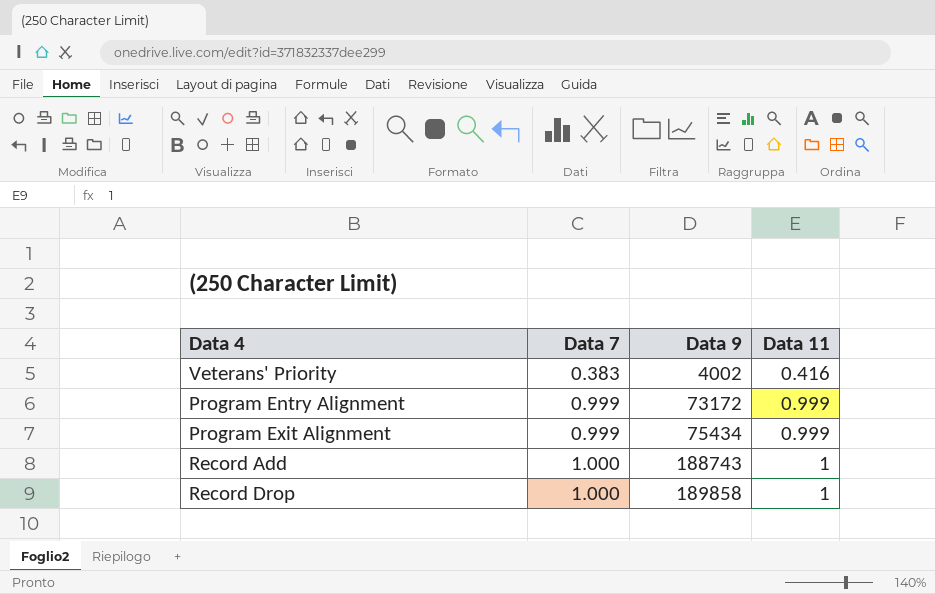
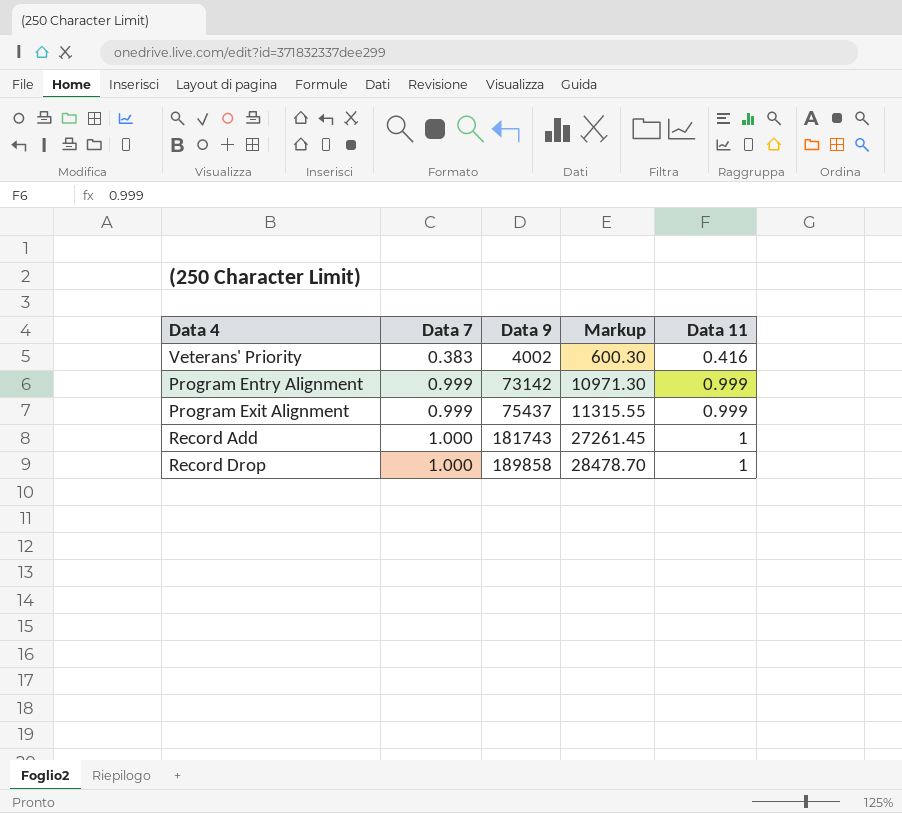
column Markup | formula: none -> [Data 9] * 0.15
Program Entry Alignment | Data 9: 73172 -> 73142
Program Exit Alignment | Data 9: 75434 -> 75437
Record Add | Data 9: 188743 -> 181743

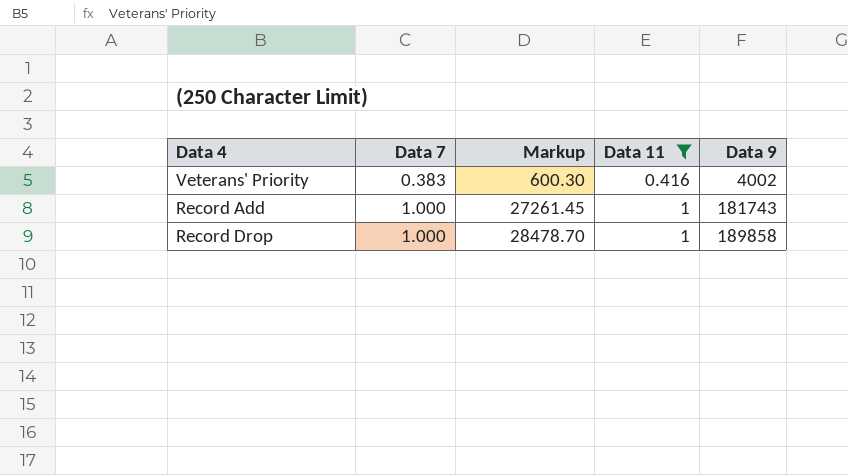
filter: none -> Data 11 != 0.999
column Data 9 | position: 3 -> 5

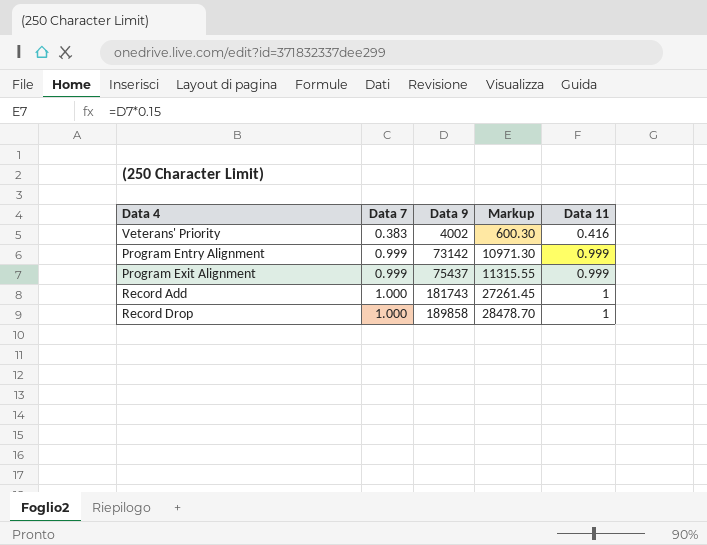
filter: Data 11 != 0.999 -> none
column Data 9 | position: 5 -> 3

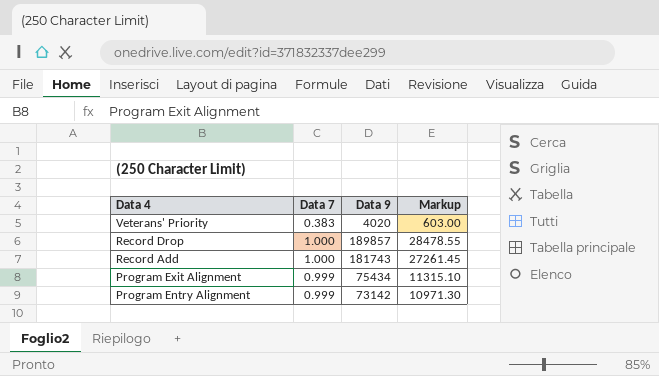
row order: Data 7 ascending -> Data 4 descending
column Data 11 | position: 5 -> none
Veterans' Priority | Data 9: 4002 -> 4020
Veterans' Priority | Markup: 600.30 -> 603.00
Record Drop | Data 9: 189858 -> 189857
Record Drop | Markup: 28478.70 -> 28478.55
Program Exit Alignment | Data 9: 75437 -> 75434
Program Exit Alignment | Markup: 11315.55 -> 11315.10

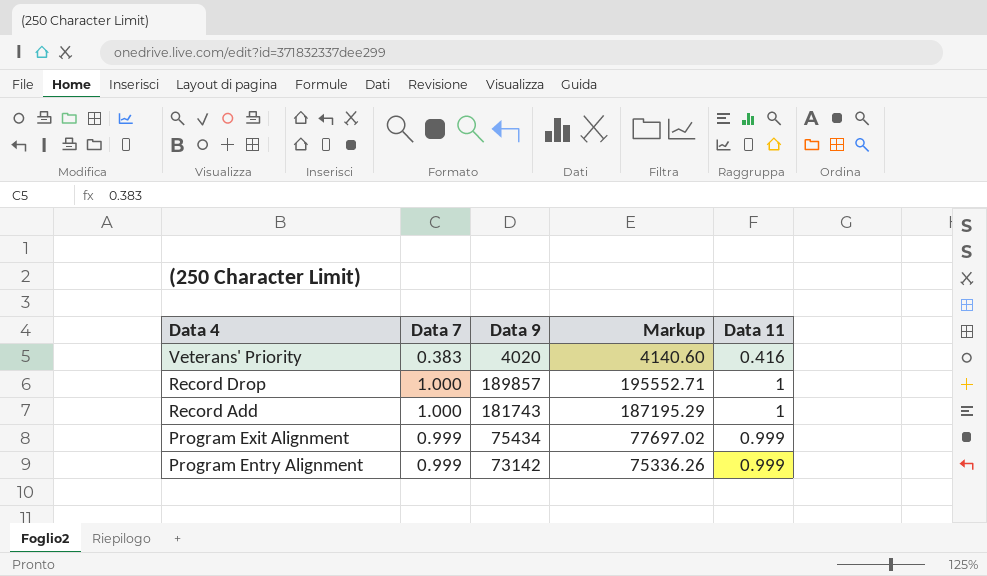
column Markup | formula: [Data 9] * 0.15 -> [Data 9] * 1.03
column Data 11 | position: none -> 5

